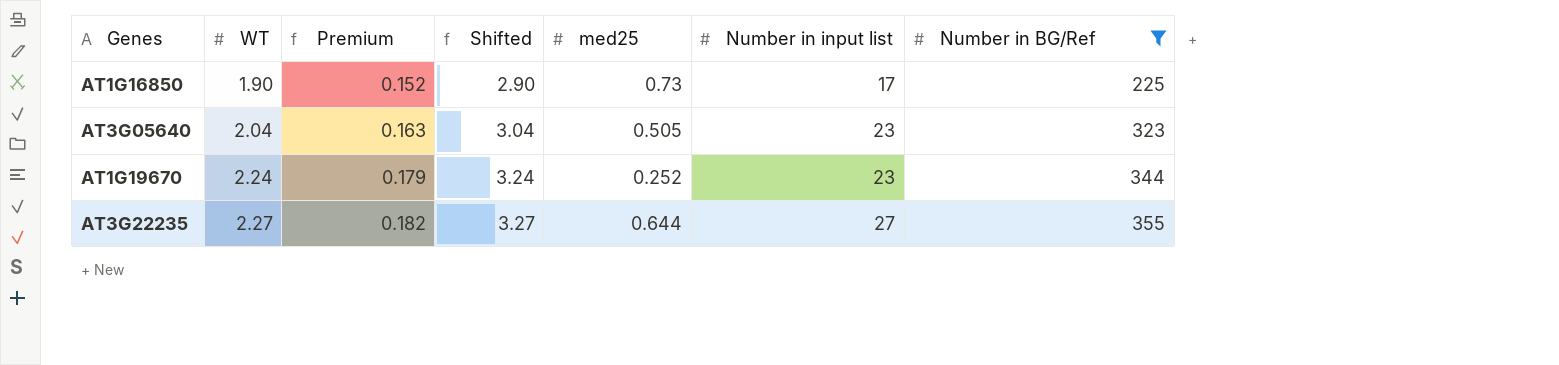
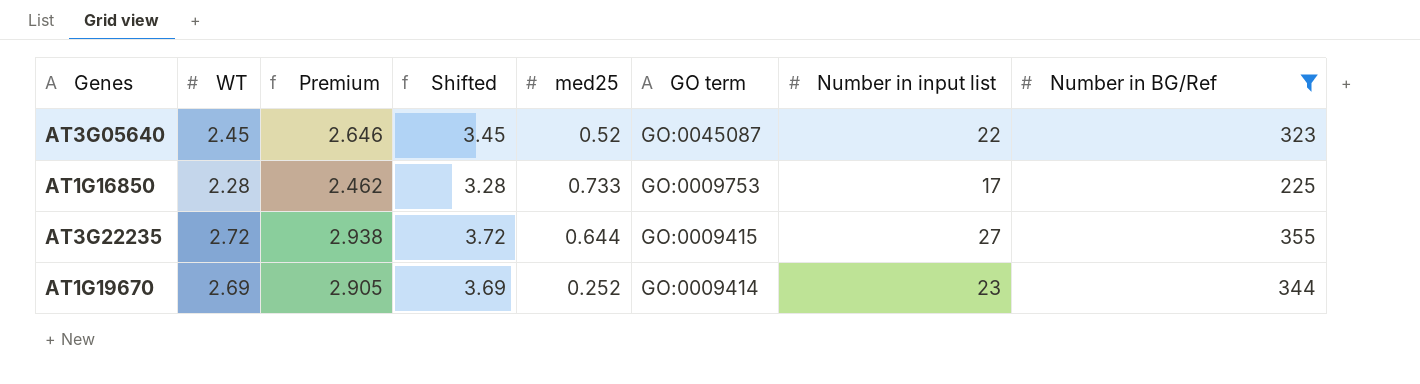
row order: WT ascending -> GO term descending
column Premium | formula: [WT] * 0.08 -> [WT] * 1.08
column GO term | position: none -> 6
AT3G05640 | WT: 2.04 -> 2.45
AT3G05640 | Shifted: 3.04 -> 3.45
AT3G05640 | med25: 0.505 -> 0.52
AT3G05640 | Number in input list: 23 -> 22
AT1G16850 | WT: 1.90 -> 2.28
AT1G16850 | Shifted: 2.90 -> 3.28
AT1G16850 | med25: 0.73 -> 0.733
AT3G22235 | WT: 2.27 -> 2.72
AT3G22235 | Shifted: 3.27 -> 3.72
AT1G19670 | WT: 2.24 -> 2.69
AT1G19670 | Shifted: 3.24 -> 3.69

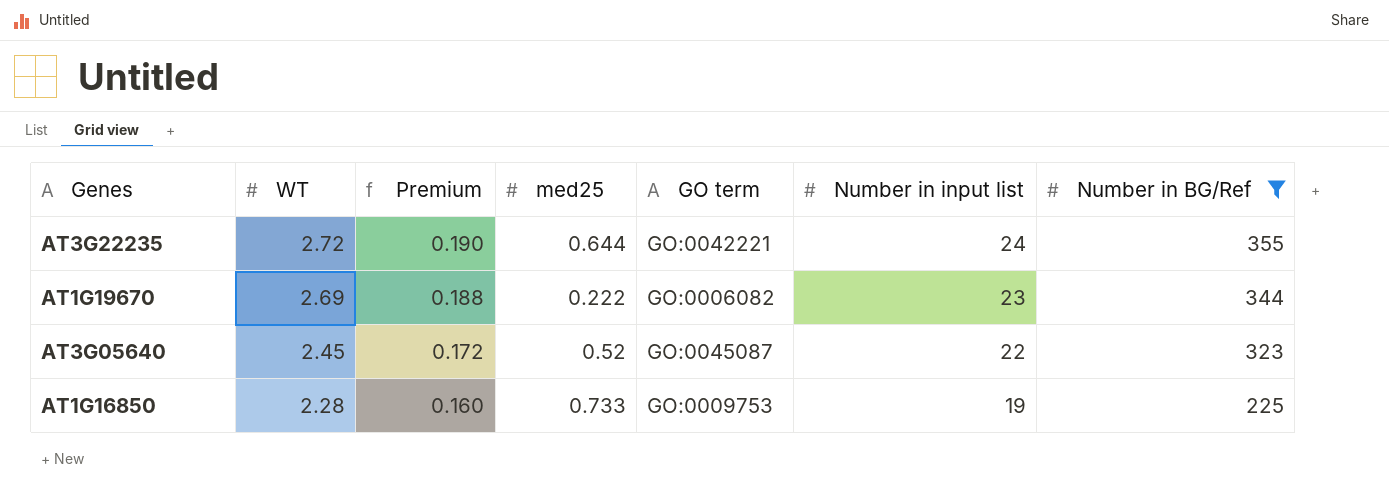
row order: GO term descending -> WT descending
column Shifted | formula: [WT] + 1 -> none
column Premium | formula: [WT] * 1.08 -> [WT] * 0.07
AT3G22235 | GO term: GO:0009415 -> GO:0042221
AT3G22235 | Number in input list: 27 -> 24
AT1G19670 | med25: 0.252 -> 0.222
AT1G19670 | GO term: GO:0009414 -> GO:0006082
AT1G16850 | Number in input list: 17 -> 19

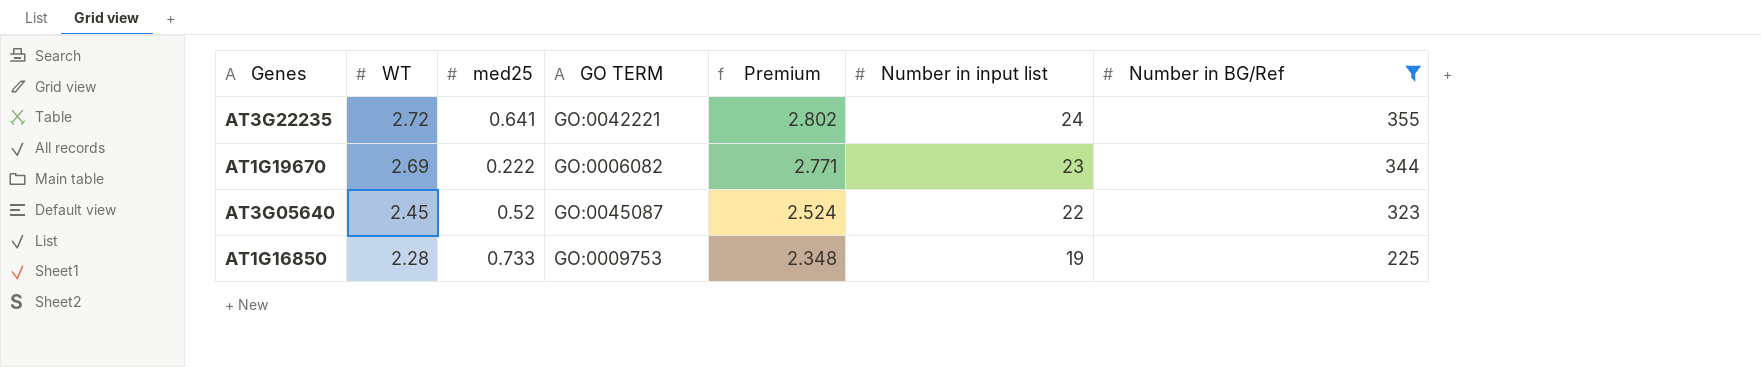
column name: GO term -> GO TERM
column Premium | formula: [WT] * 0.07 -> [WT] * 1.03
column Premium | position: 3 -> 5
AT3G22235 | med25: 0.644 -> 0.641

